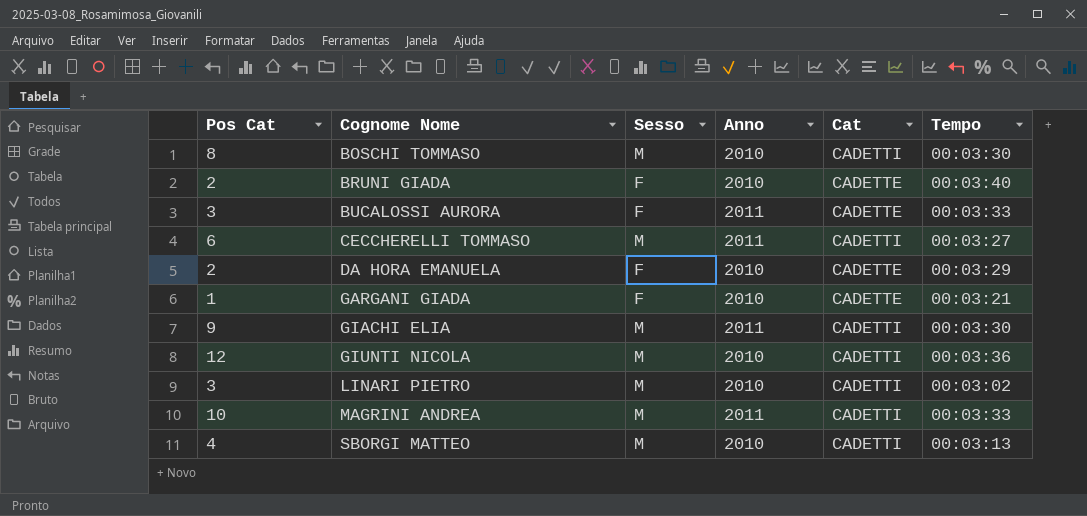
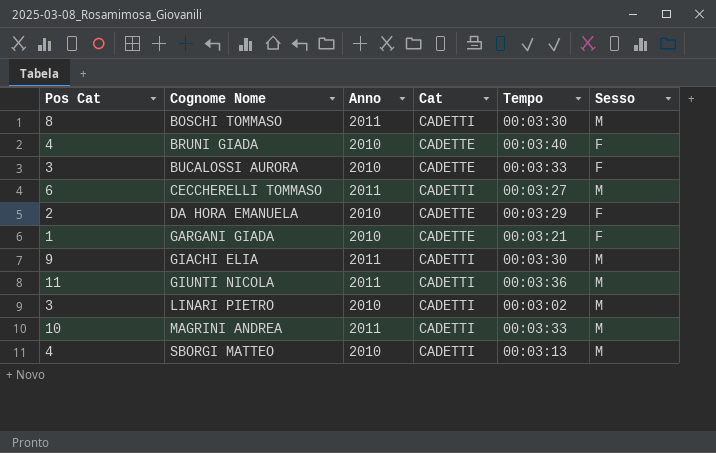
column Sesso | position: 3 -> 6
BOSCHI TOMMASO | Anno: 2010 -> 2011
BRUNI GIADA | Pos Cat: 2 -> 4
BUCALOSSI AURORA | Anno: 2011 -> 2010
GIUNTI NICOLA | Pos Cat: 12 -> 11
GIUNTI NICOLA | Anno: 2010 -> 2011

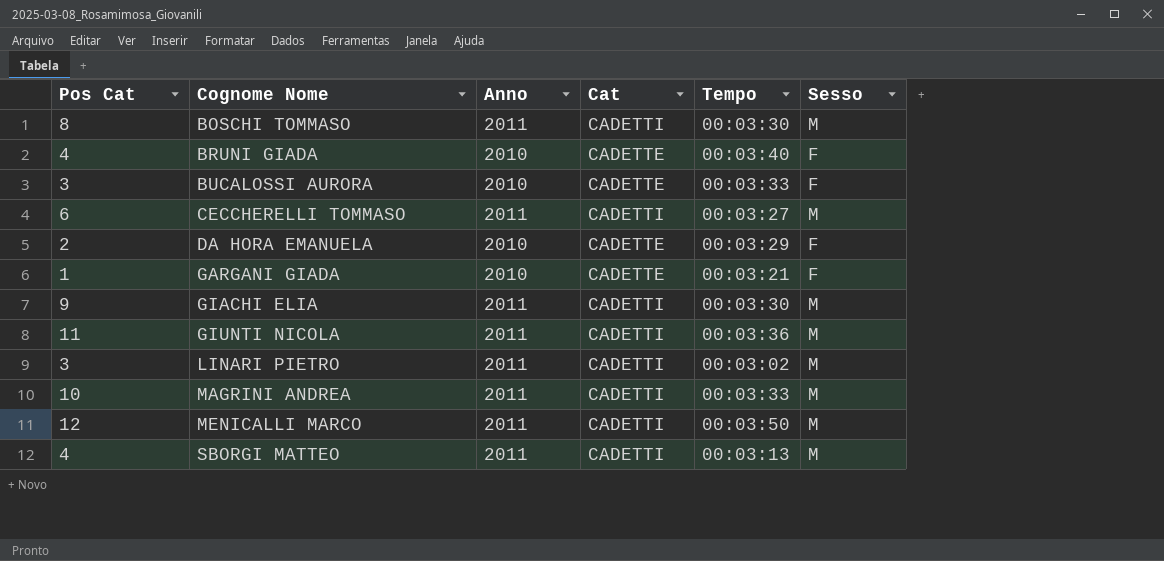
LINARI PIETRO | Anno: 2010 -> 2011
row MENICALLI MARCO: none -> 12 | 2011 | CADETTI | 00:03:50 | M
SBORGI MATTEO | Anno: 2010 -> 2011

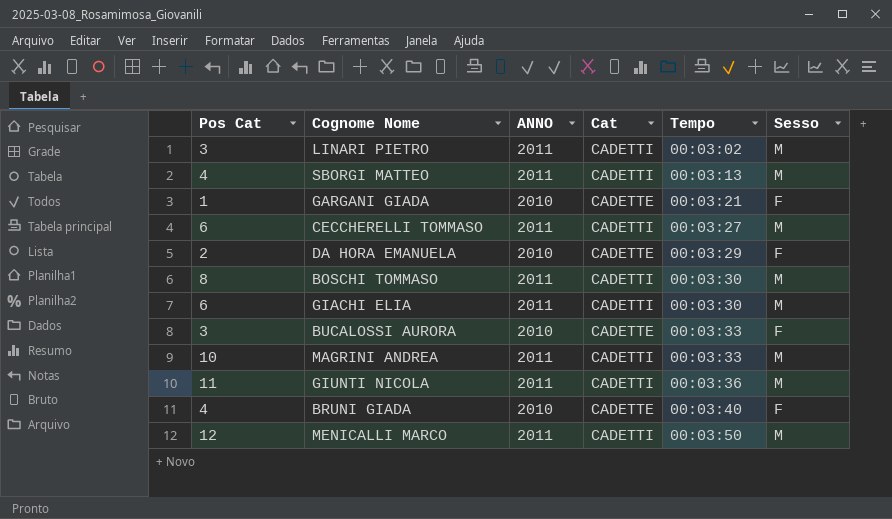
row order: Cognome Nome ascending -> Tempo ascending
column name: Anno -> ANNO
GIACHI ELIA | Pos Cat: 9 -> 6

